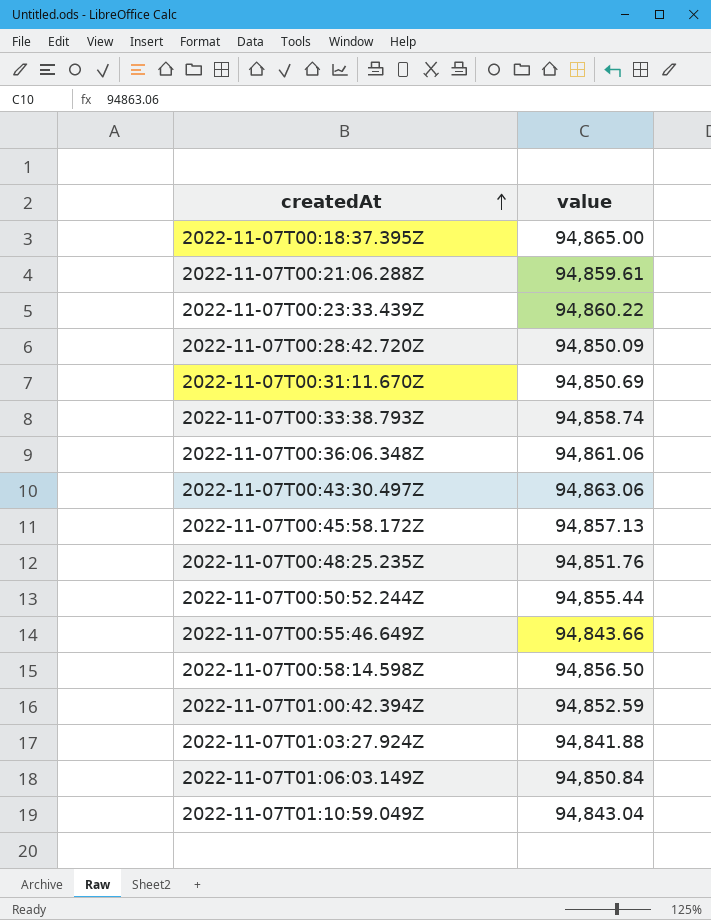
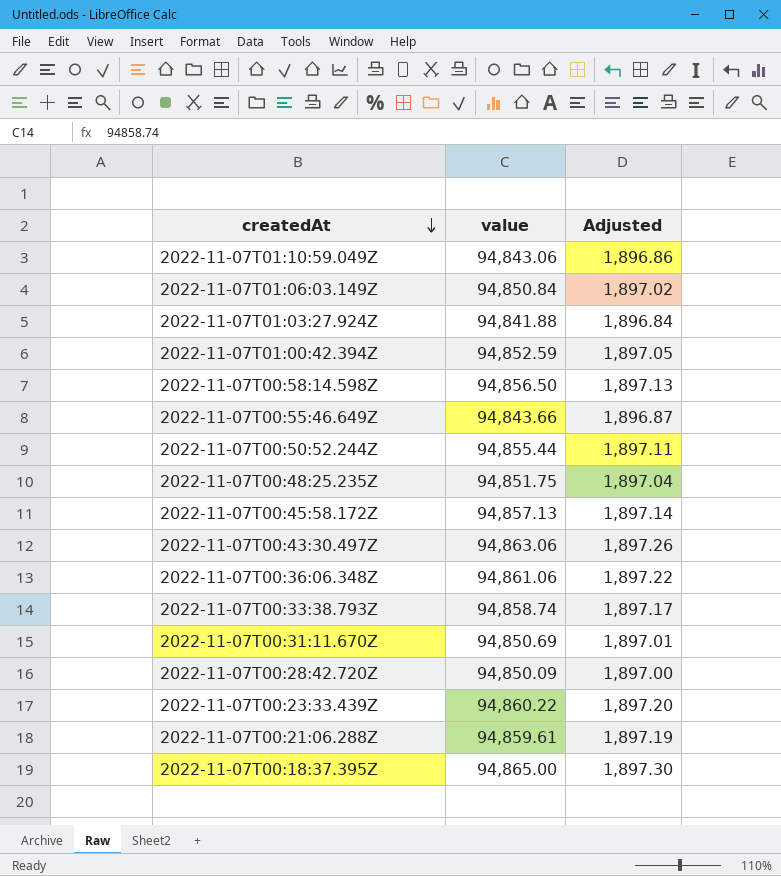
row order: createdAt ascending -> createdAt descending
column Adjusted | formula: none -> [value] * 0.02
2022-11-07T01:10:59.049Z | value: 94,843.04 -> 94,843.06
2022-11-07T00:48:25.235Z | value: 94,851.76 -> 94,851.75

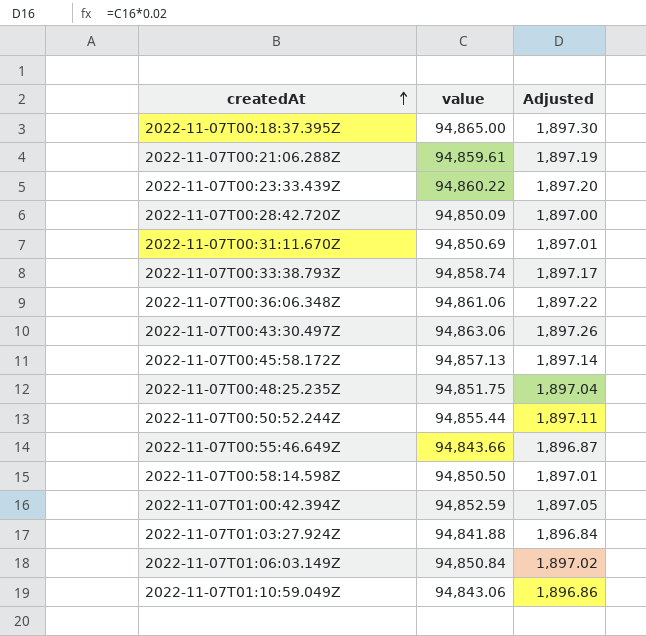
row order: createdAt descending -> createdAt ascending
2022-11-07T00:58:14.598Z | value: 94,856.50 -> 94,850.50
2022-11-07T00:58:14.598Z | Adjusted: 1,897.13 -> 1,897.01

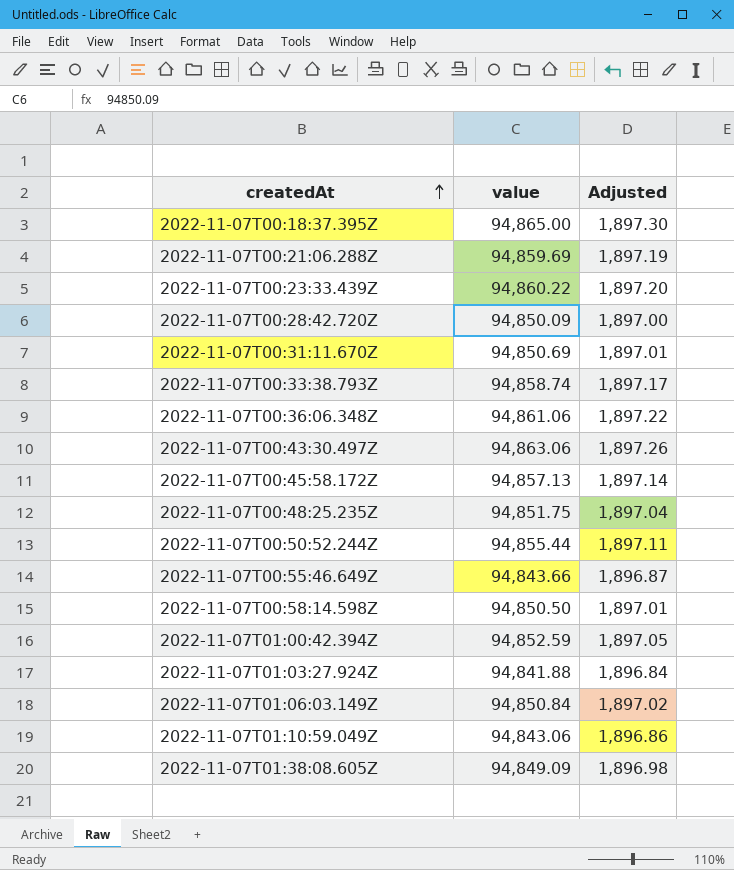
2022-11-07T00:21:06.288Z | value: 94,859.61 -> 94,859.69
row 2022-11-07T01:38:08.605Z: none -> 94,849.09 | 1,896.98

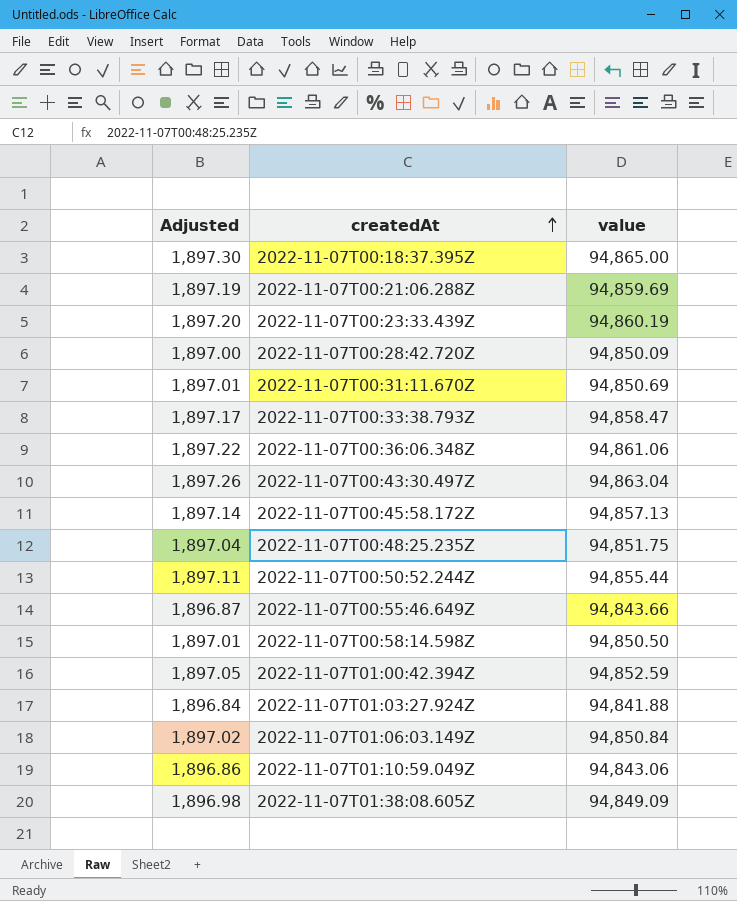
column Adjusted | position: 3 -> 1
2022-11-07T00:23:33.439Z | value: 94,860.22 -> 94,860.19
2022-11-07T00:33:38.793Z | value: 94,858.74 -> 94,858.47
2022-11-07T00:43:30.497Z | value: 94,863.06 -> 94,863.04

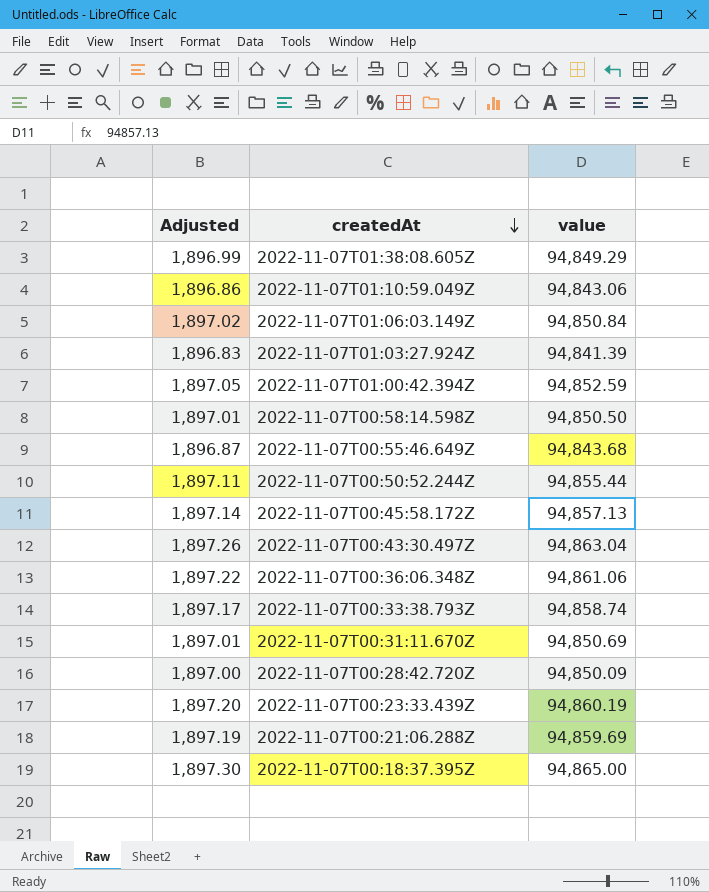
row order: createdAt ascending -> createdAt descending
row 2022-11-07T00:48:25.235Z: 1,897.04 | 94,851.75 -> none
2022-11-07T01:38:08.605Z | Adjusted: 1,896.98 -> 1,896.99
2022-11-07T01:38:08.605Z | value: 94,849.09 -> 94,849.29
2022-11-07T01:03:27.924Z | Adjusted: 1,896.84 -> 1,896.83
2022-11-07T01:03:27.924Z | value: 94,841.88 -> 94,841.39
2022-11-07T00:55:46.649Z | value: 94,843.66 -> 94,843.68
2022-11-07T00:33:38.793Z | value: 94,858.47 -> 94,858.74

